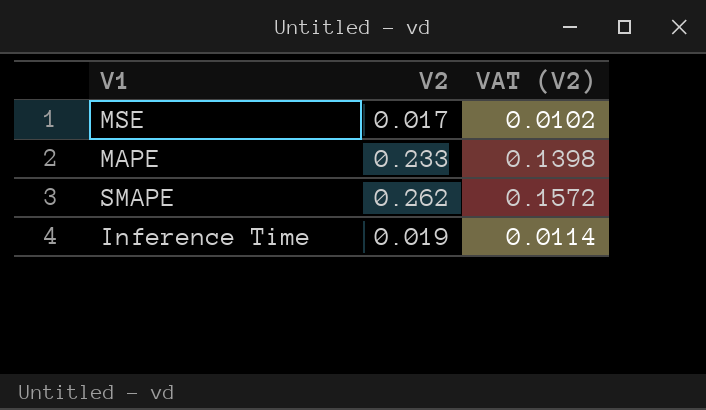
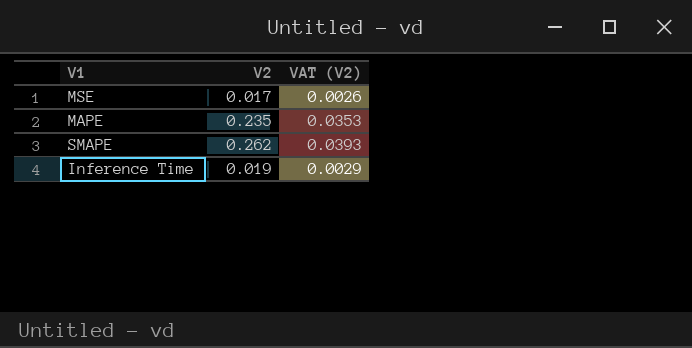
column VAT (V2) | formula: [V2] * 0.6 -> [V2] * 0.15
MAPE | V2: 0.233 -> 0.235

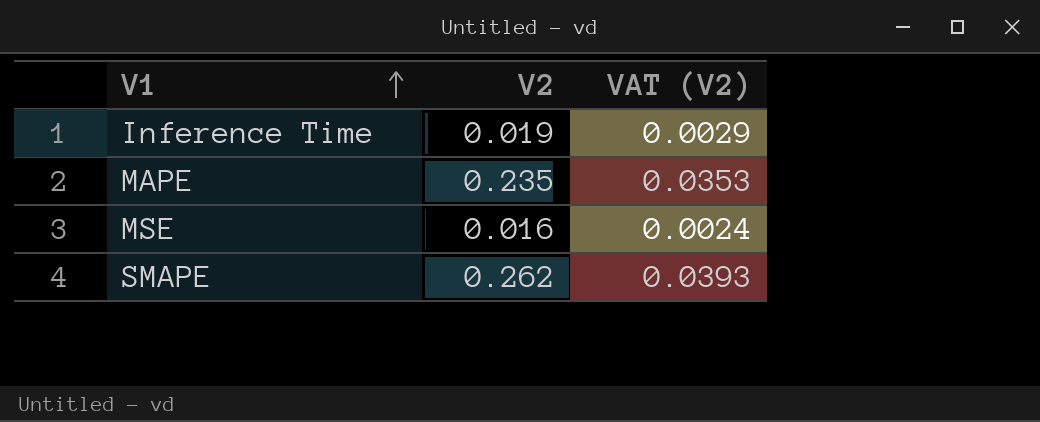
row order: none -> V1 ascending
MSE | V2: 0.017 -> 0.016
MSE | VAT (V2): 0.0026 -> 0.0024

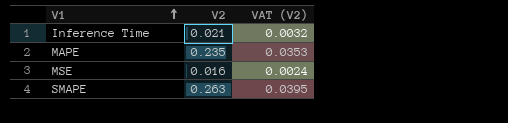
Inference Time | V2: 0.019 -> 0.021
Inference Time | VAT (V2): 0.0029 -> 0.0032
SMAPE | V2: 0.262 -> 0.263
SMAPE | VAT (V2): 0.0393 -> 0.0395

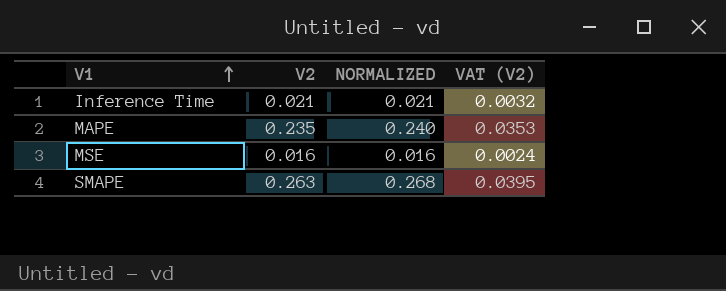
column NORMALIZED | formula: none -> [V2] * 1.02

